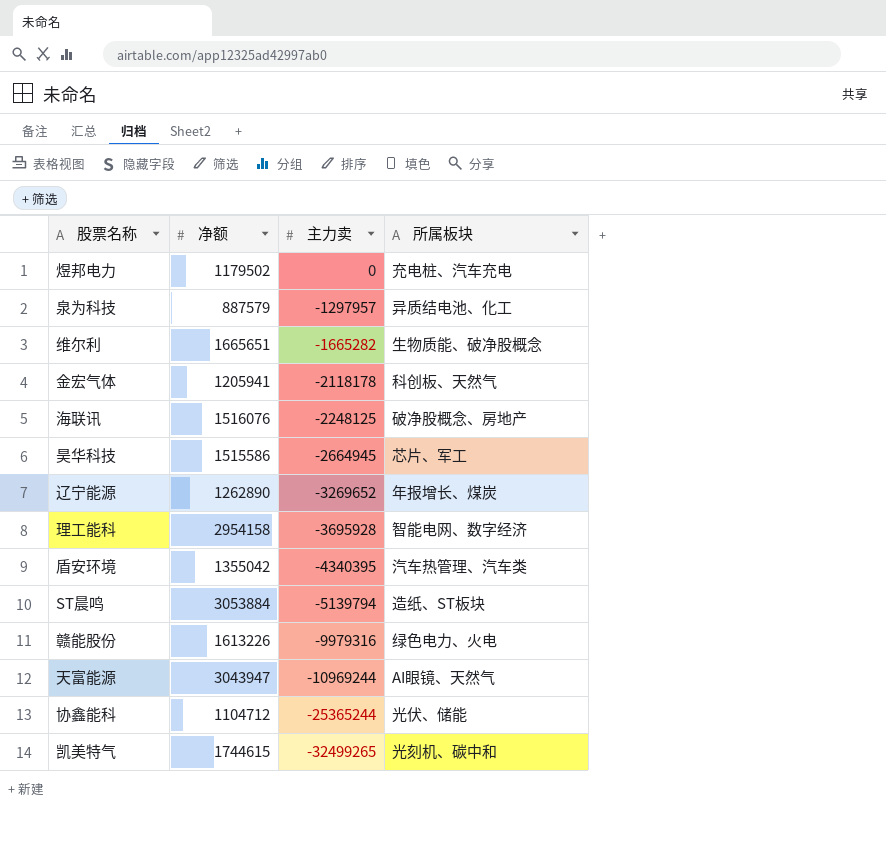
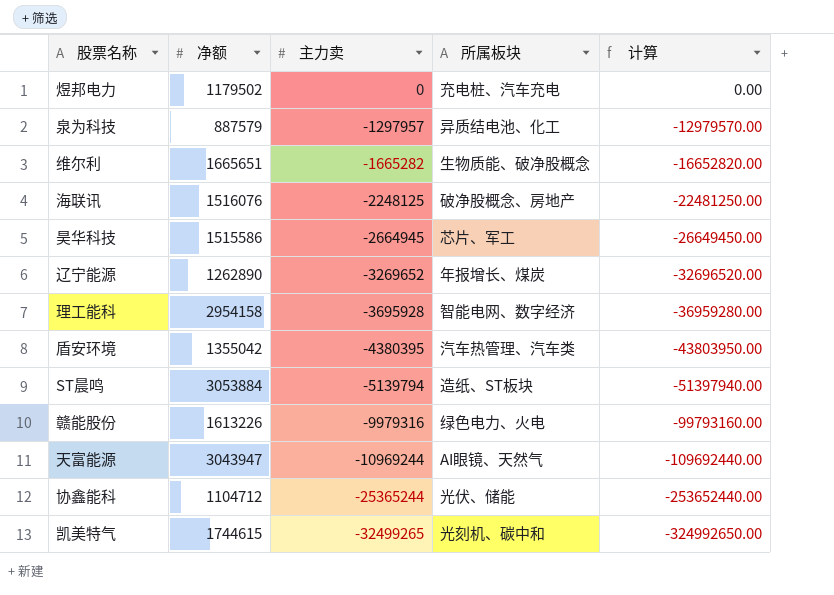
column 计算 | formula: none -> [主力卖] * 10
row 金宏气体: 1205941 | -2118178 | 科创板、天然气 -> none
盾安环境 | 主力卖: -4340395 -> -4380395

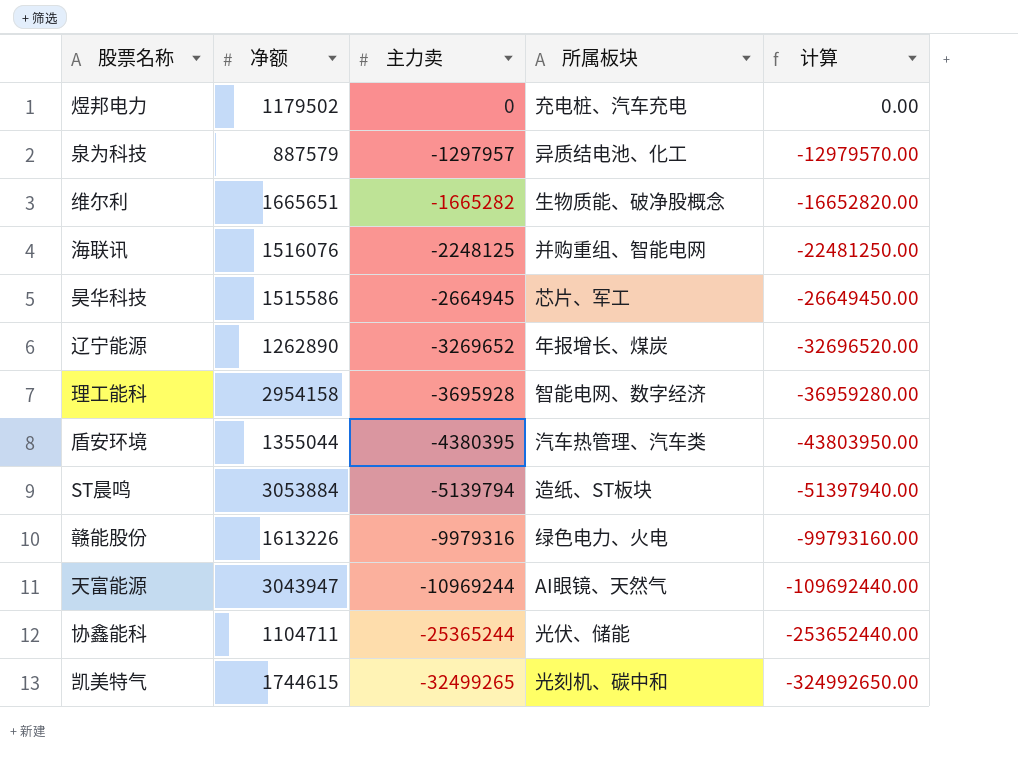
海联讯 | 所属板块: 破净股概念、房地产 -> 并购重组、智能电网
盾安环境 | 净额: 1355042 -> 1355044
协鑫能科 | 净额: 1104712 -> 1104711

